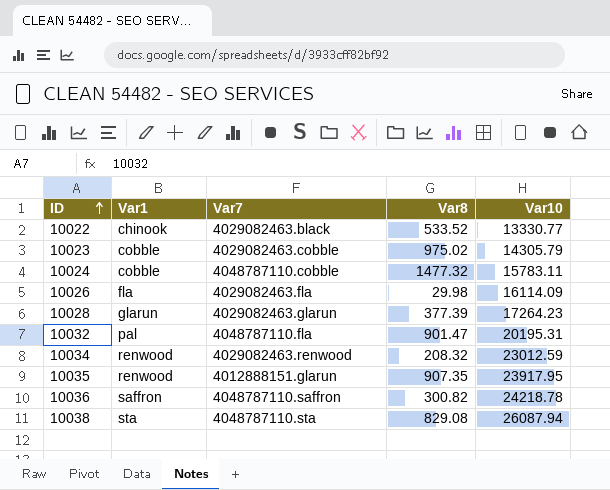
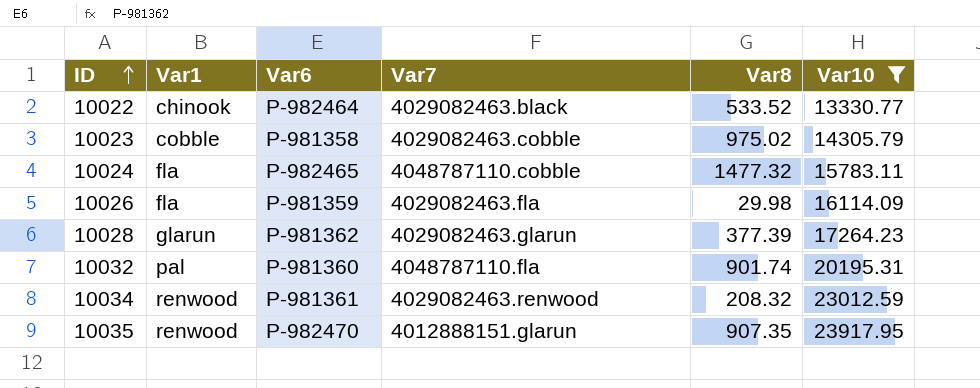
filter: none -> Var10 <= 23917.95
column Var6 | position: none -> 3
10024 | Var1: cobble -> fla
10032 | Var8: 901.47 -> 901.74

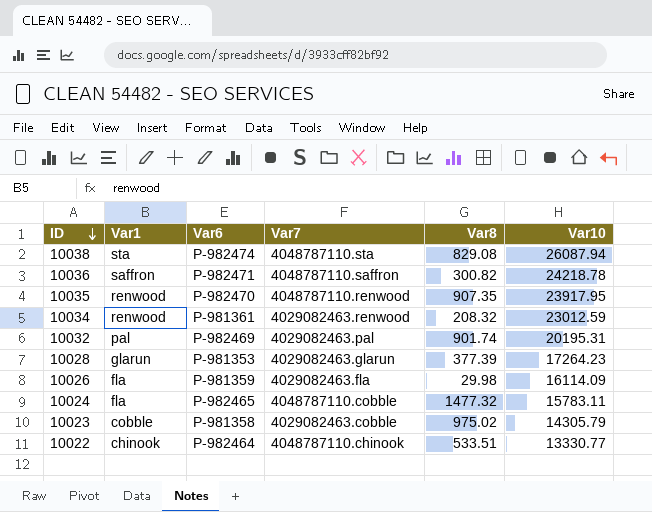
filter: Var10 <= 23917.95 -> none
row order: ID ascending -> ID descending
10035 | Var7: 4012888151.glarun -> 4048787110.renwood
10032 | Var6: P-981360 -> P-982469
10032 | Var7: 4048787110.fla -> 4029082463.pal
10028 | Var6: P-981362 -> P-981353
10022 | Var7: 4029082463.black -> 4048787110.chinook
10022 | Var8: 533.52 -> 533.51

